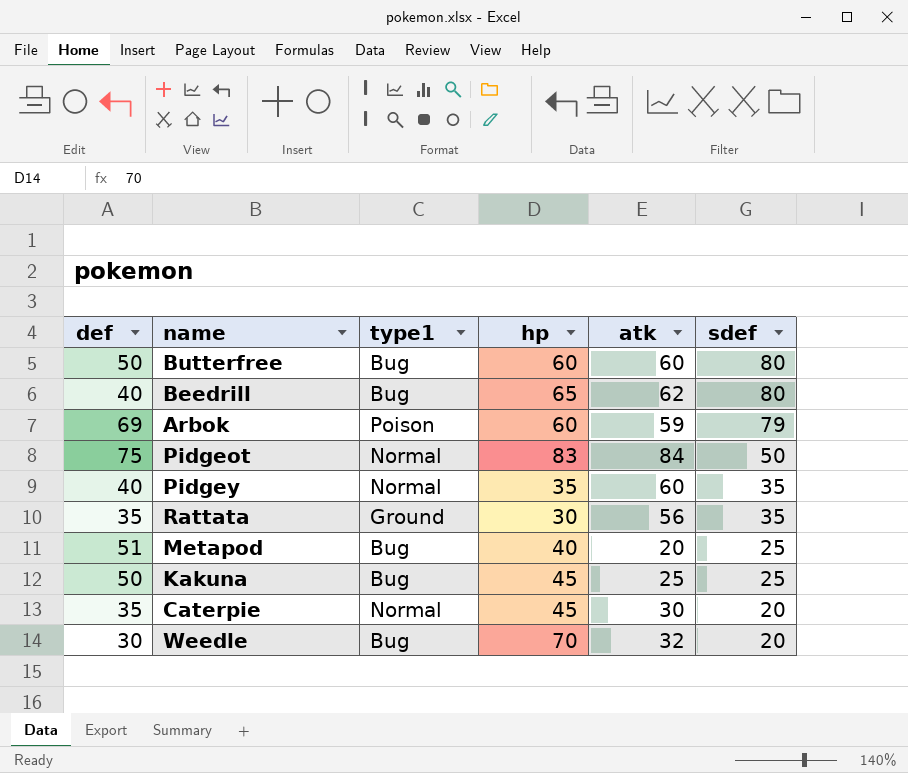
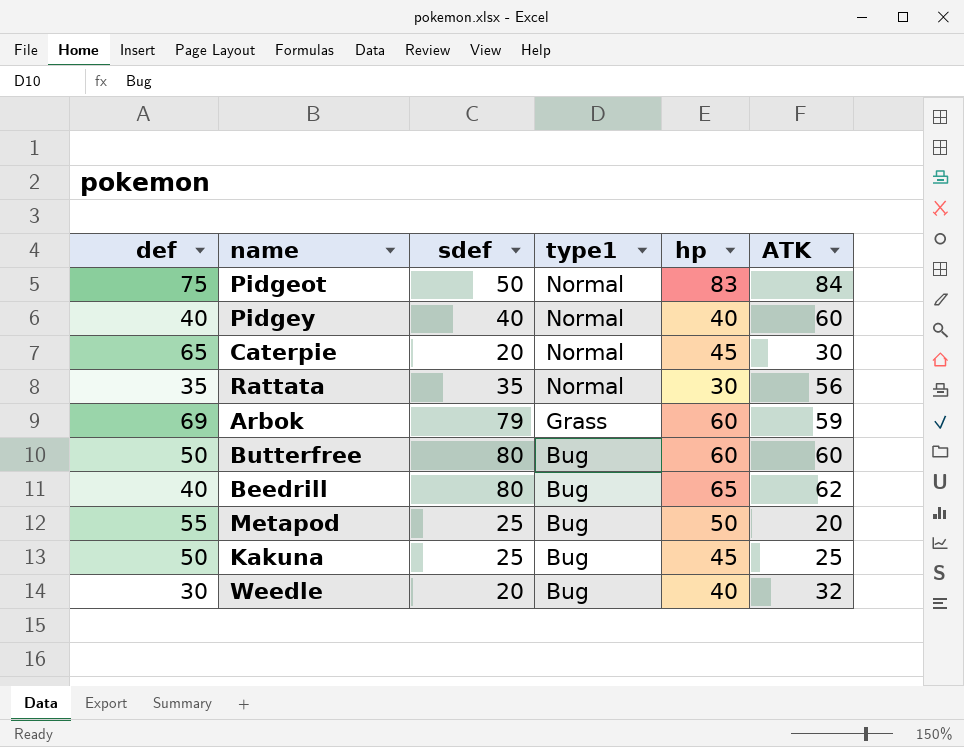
row order: sdef descending -> type1 descending
column sdef | position: 6 -> 3
column name: atk -> ATK
Pidgey | sdef: 35 -> 40
Pidgey | hp: 35 -> 40
Caterpie | def: 35 -> 65
Rattata | type1: Ground -> Normal
Arbok | type1: Poison -> Grass
Metapod | def: 51 -> 55
Metapod | hp: 40 -> 50
Weedle | hp: 70 -> 40

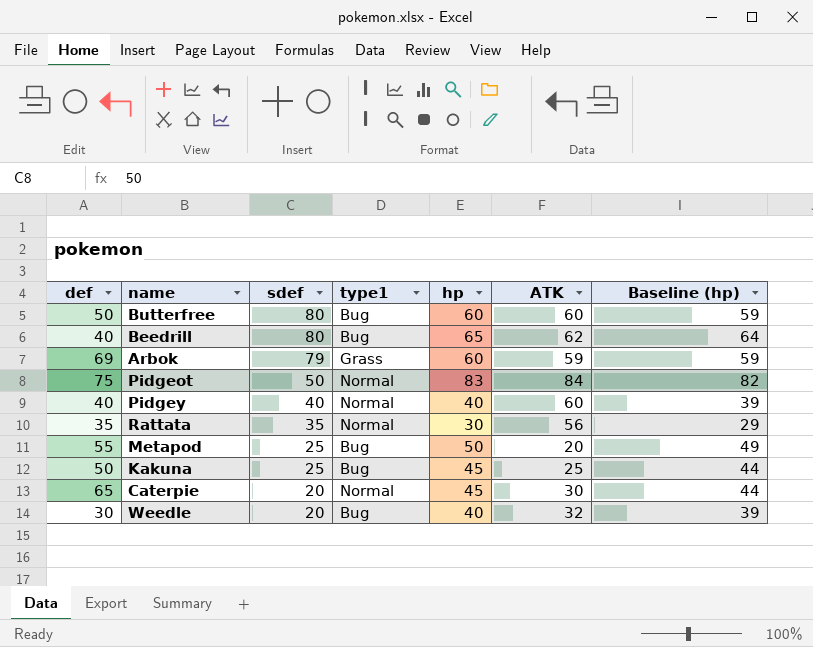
row order: type1 descending -> sdef descending
column Baseline (hp) | formula: none -> [hp] - 1

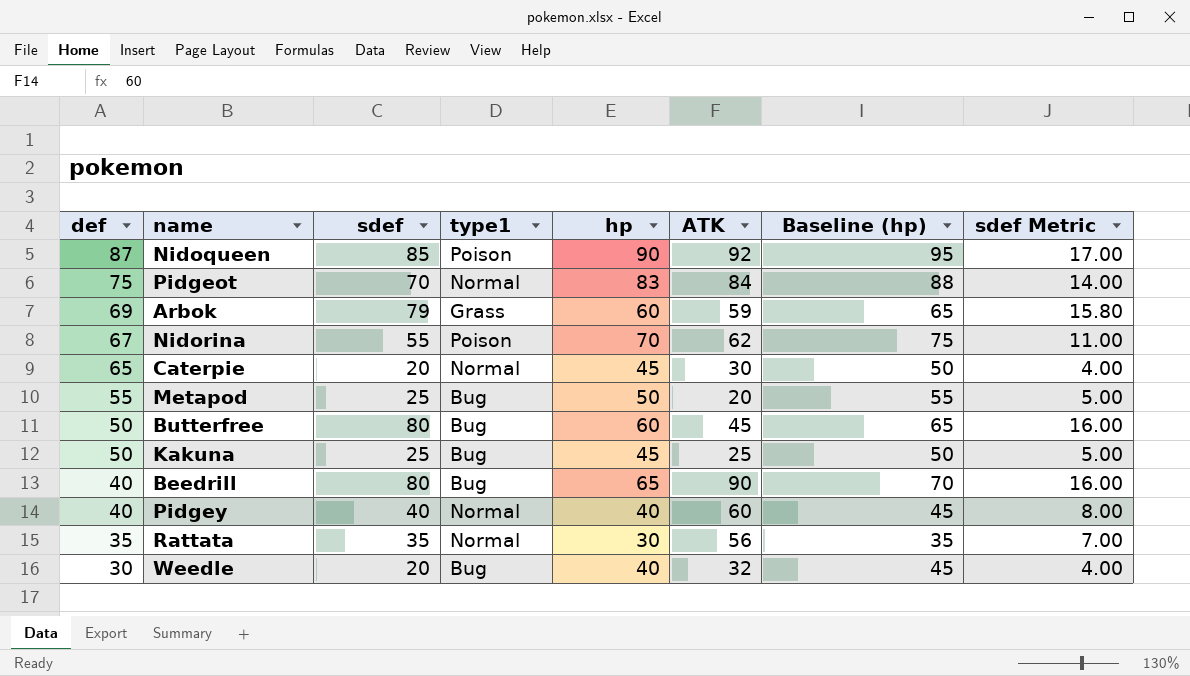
row order: sdef descending -> def descending
column Baseline (hp) | formula: [hp] - 1 -> [hp] + 5
column sdef Metric | formula: none -> [sdef] * 0.2
row Nidoqueen: none -> 87 | 85 | Poison | 90 | 92 | 95 | 17.00
Pidgeot | sdef: 50 -> 70
row Nidorina: none -> 67 | 55 | Poison | 70 | 62 | 75 | 11.00
Butterfree | ATK: 60 -> 45
Beedrill | ATK: 62 -> 90

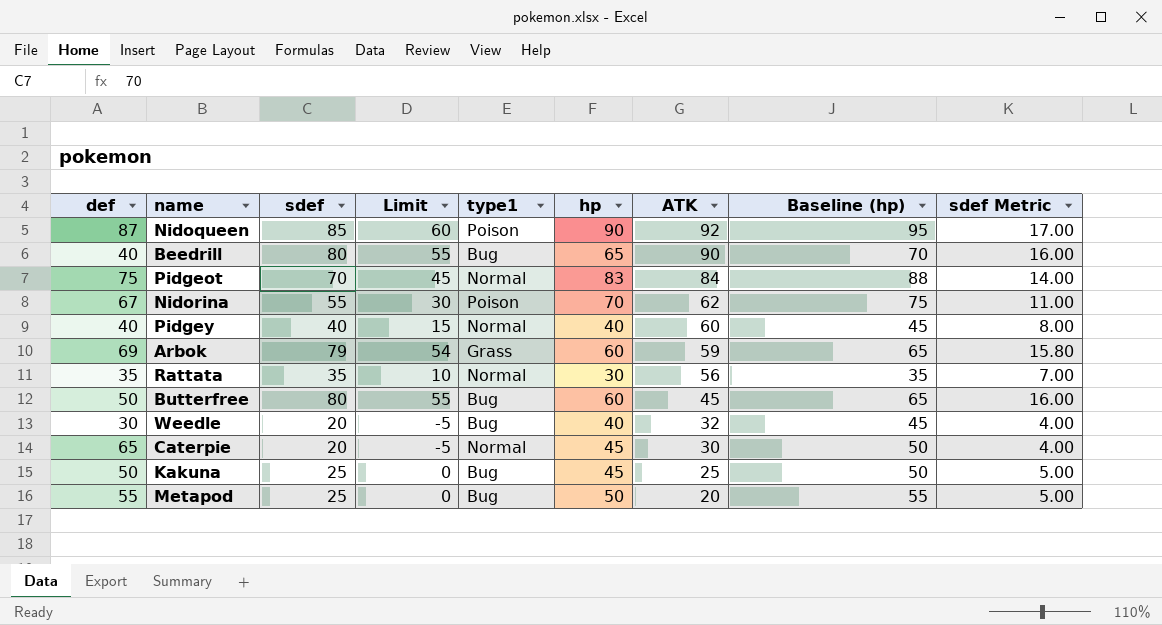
row order: def descending -> ATK descending
column Limit | formula: none -> [sdef] - 25

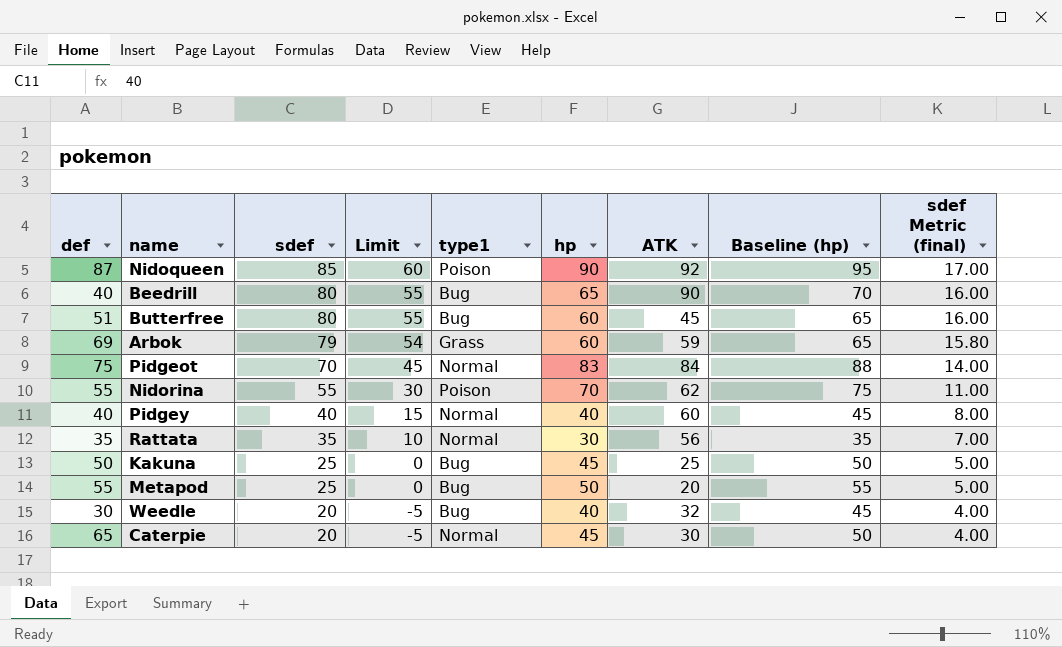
row order: ATK descending -> sdef descending
column name: sdef Metric -> sdef Metric (final)
Butterfree | def: 50 -> 51
Nidorina | def: 67 -> 55

